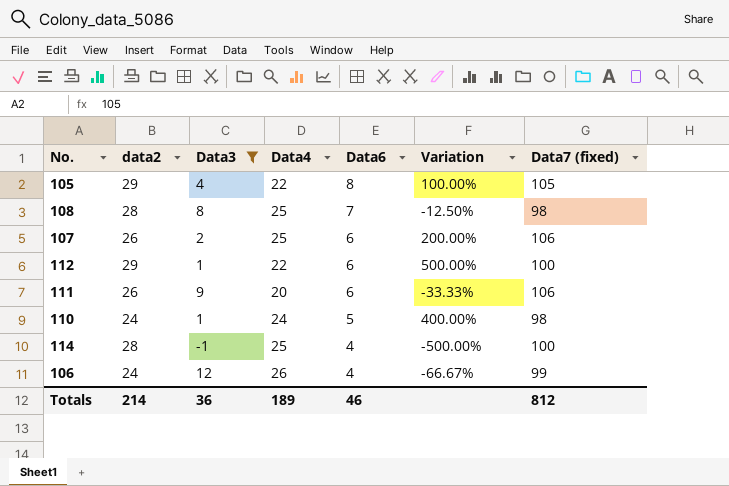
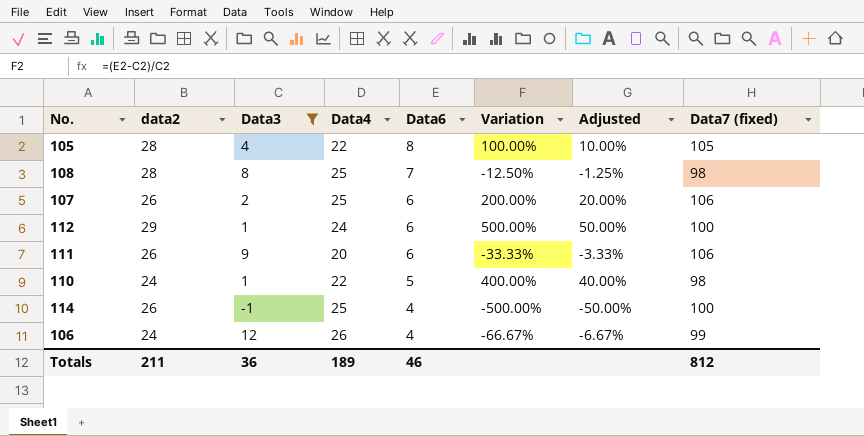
column Adjusted | formula: none -> [Variation] * 0.1
105 | data2: 29 -> 28
112 | Data4: 22 -> 24
110 | Data4: 24 -> 22
114 | data2: 28 -> 26
Totals | data2: 214 -> 211

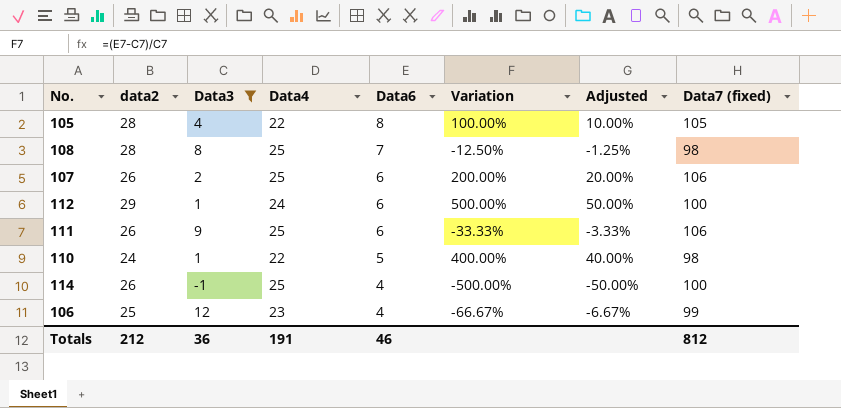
111 | Data4: 20 -> 25
106 | data2: 24 -> 25
106 | Data4: 26 -> 23
Totals | data2: 211 -> 212
Totals | Data4: 189 -> 191

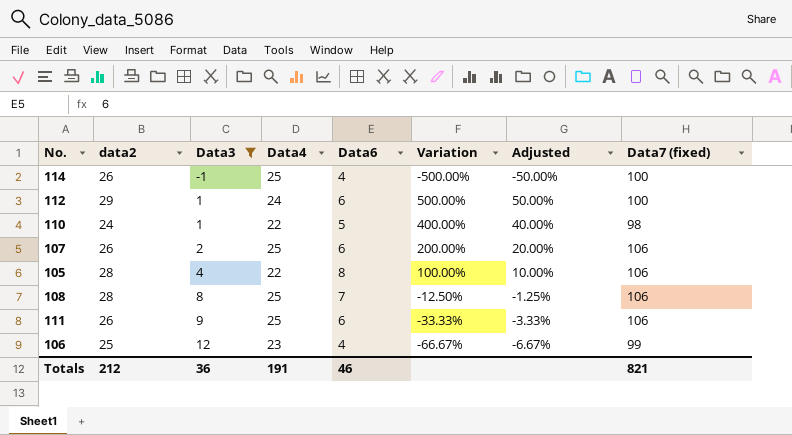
row order: Data6 descending -> Data3 ascending
105 | Data7 (fixed): 105 -> 106
108 | Data7 (fixed): 98 -> 106
Totals | Data7 (fixed): 812 -> 821

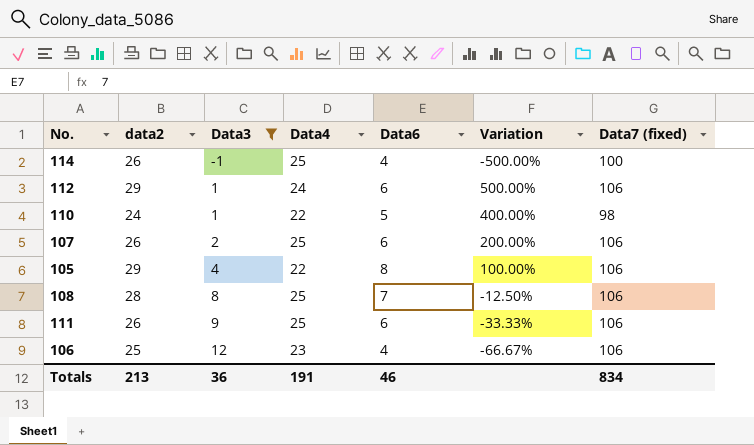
column Adjusted | formula: [Variation] * 0.1 -> none
112 | Data7 (fixed): 100 -> 106
105 | data2: 28 -> 29
106 | Data7 (fixed): 99 -> 106
Totals | data2: 212 -> 213
Totals | Data7 (fixed): 821 -> 834

